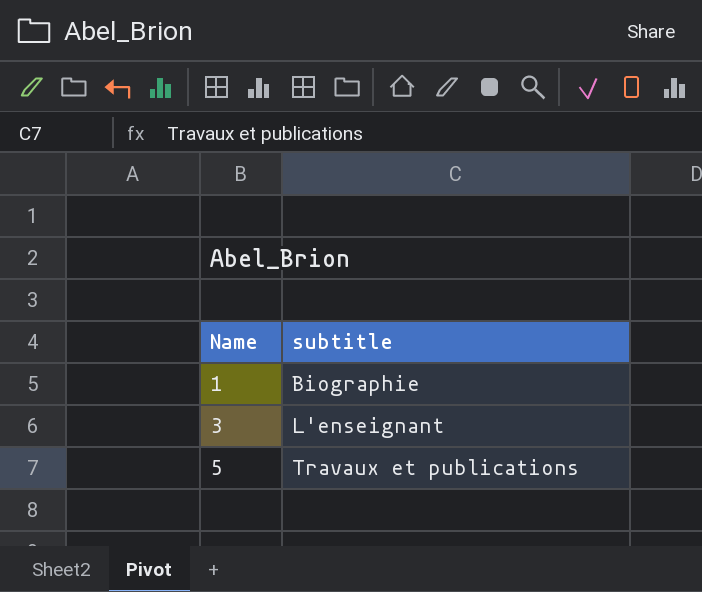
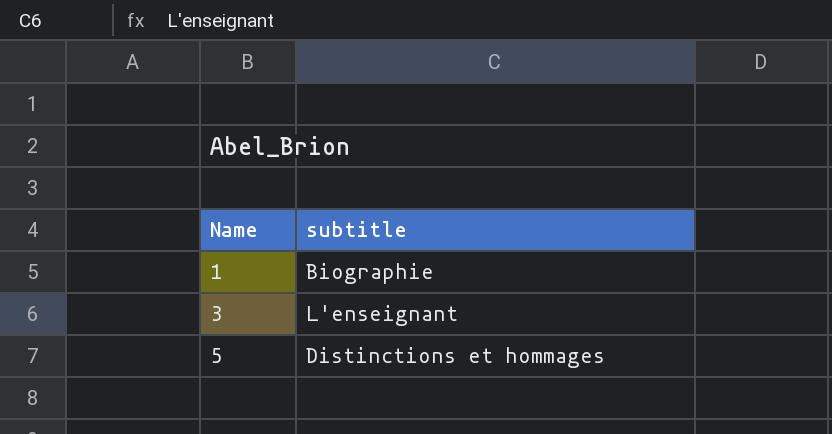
5 | subtitle: Travaux et publications -> Distinctions et hommages

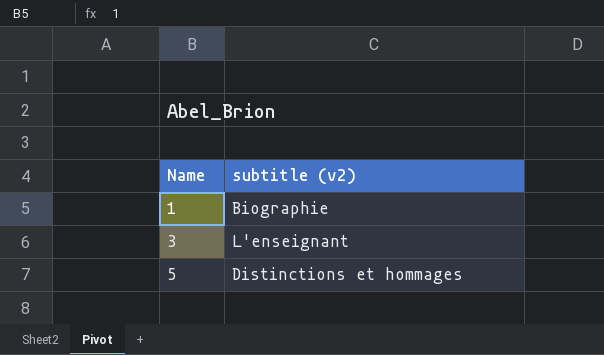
column name: subtitle -> subtitle (v2)

